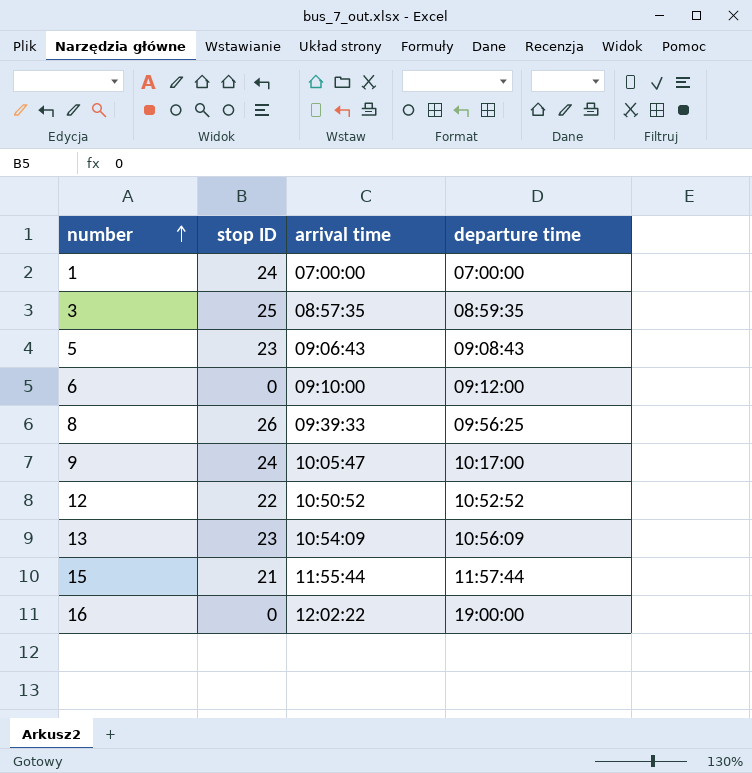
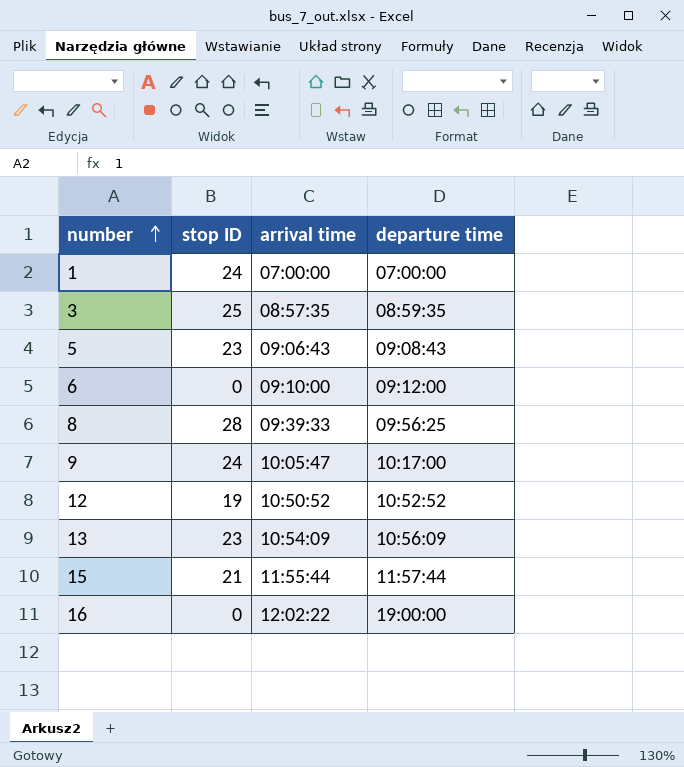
8 | stop ID: 26 -> 28
12 | stop ID: 22 -> 19

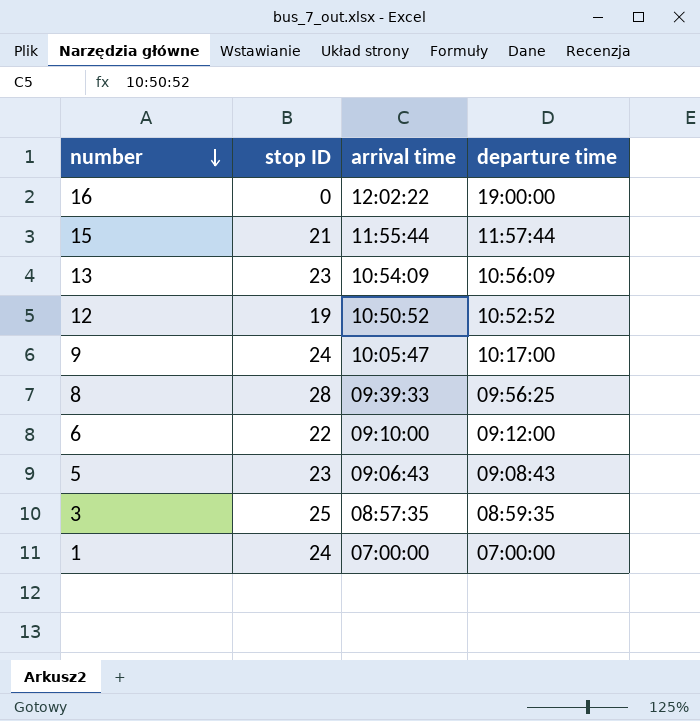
row order: number ascending -> number descending
6 | stop ID: 0 -> 22

